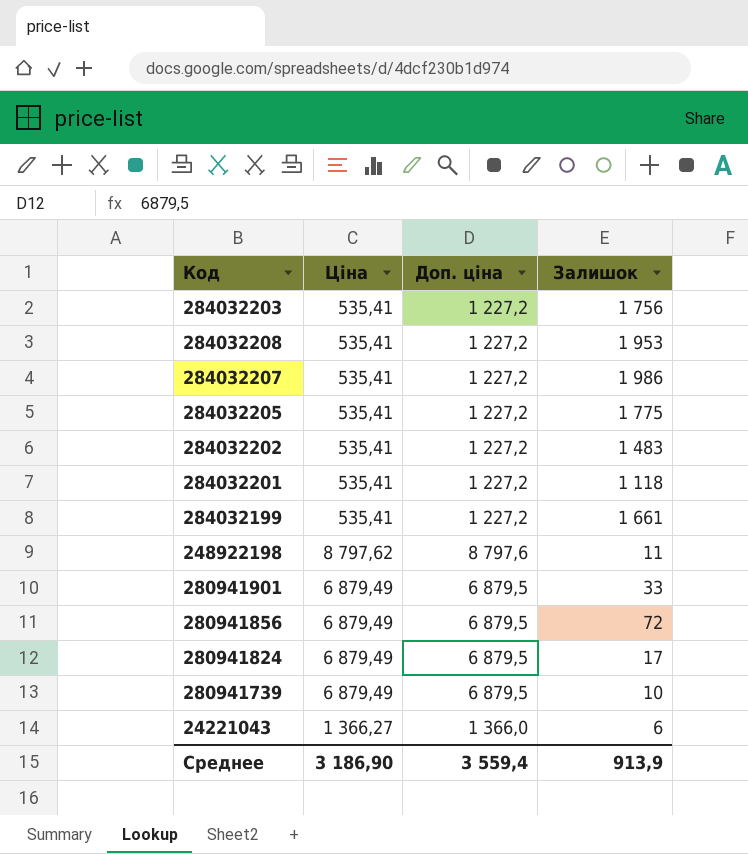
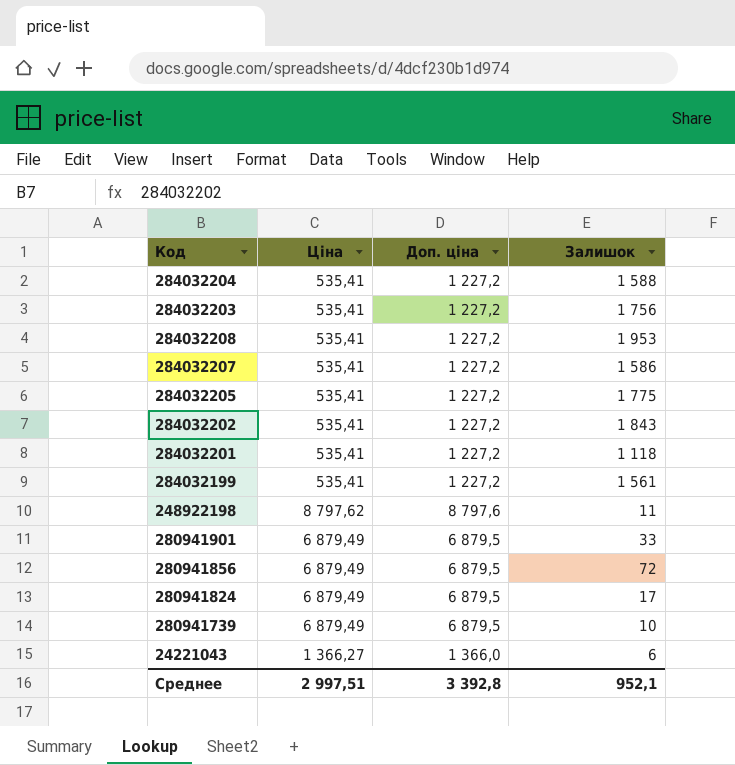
row 284032204: none -> 535,41 | 1 227,2 | 1 588
284032207 | Залишок: 1 986 -> 1 586
284032202 | Залишок: 1 483 -> 1 843
284032199 | Залишок: 1 661 -> 1 561
Среднее | Ціна: 3 186,90 -> 2 997,51
Среднее | Доп. ціна: 3 559,4 -> 3 392,8
Среднее | Залишок: 913,9 -> 952,1

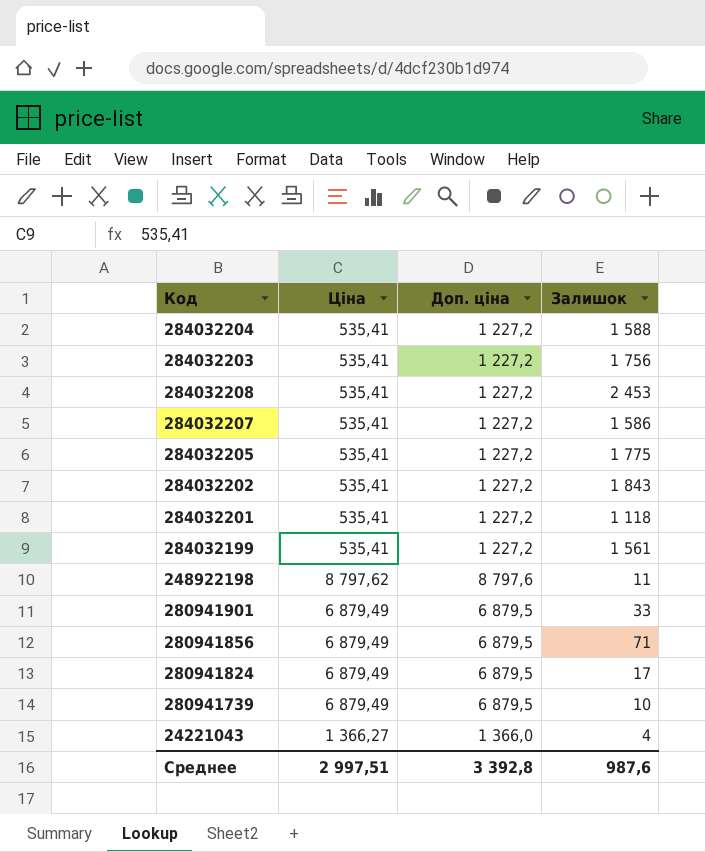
284032208 | Залишок: 1 953 -> 2 453
280941856 | Залишок: 72 -> 71
24221043 | Залишок: 6 -> 4
Среднее | Залишок: 952,1 -> 987,6

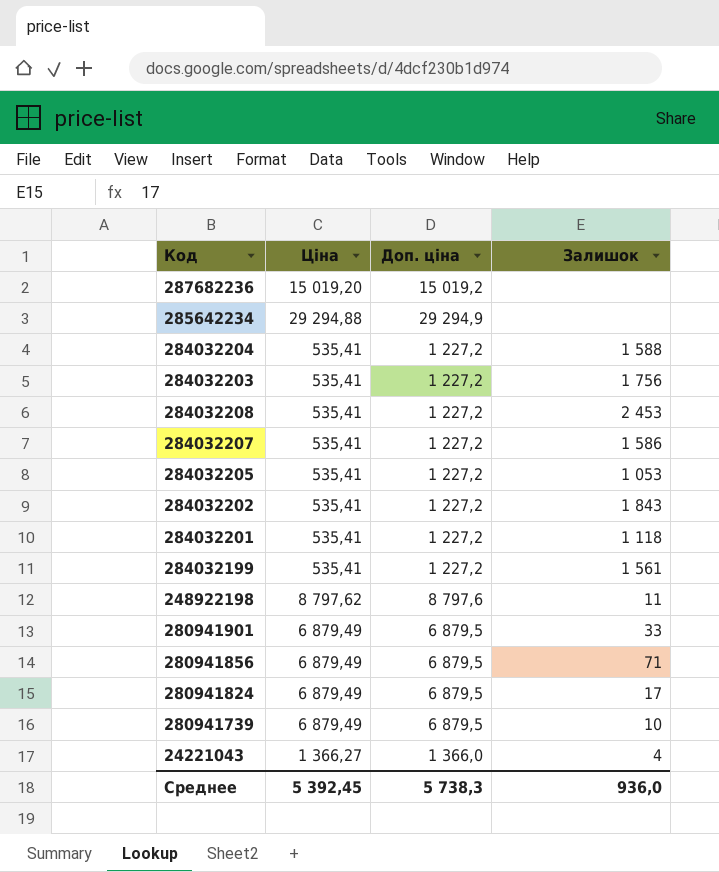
row 287682236: none -> 15 019,20 | 15 019,2 | none
row 285642234: none -> 29 294,88 | 29 294,9 | none
284032205 | Залишок: 1 775 -> 1 053
Среднее | Ціна: 2 997,51 -> 5 392,45
Среднее | Доп. ціна: 3 392,8 -> 5 738,3
Среднее | Залишок: 987,6 -> 936,0

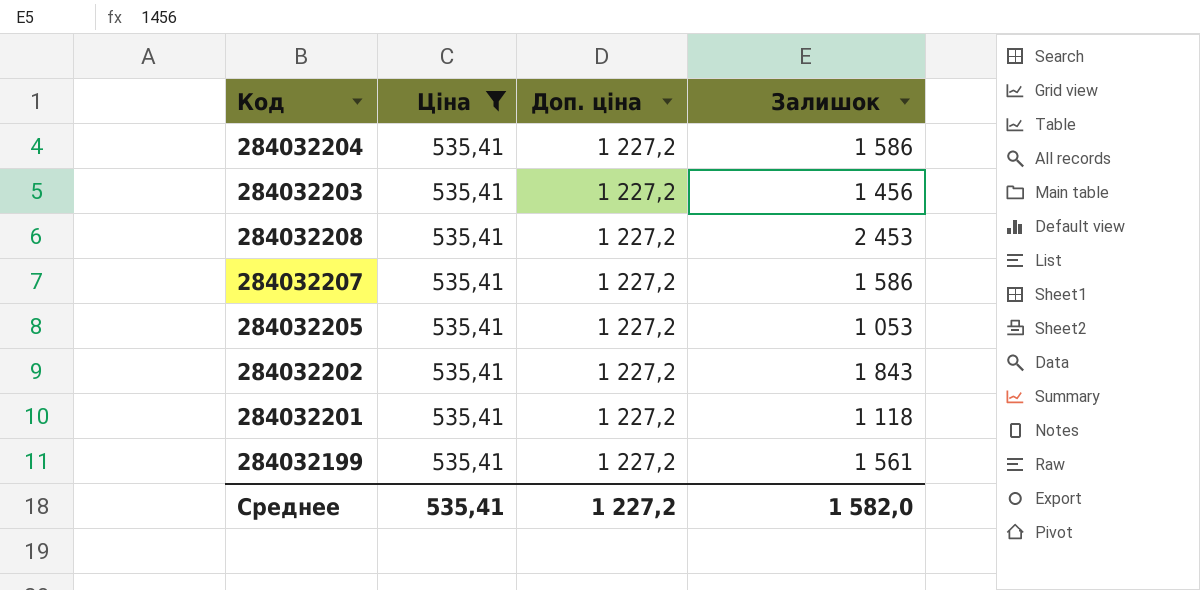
filter: none -> Ціна = 535,41
284032204 | Залишок: 1 588 -> 1 586
284032203 | Залишок: 1 756 -> 1 456
Среднее | Ціна: 5 392,45 -> 535,41
Среднее | Доп. ціна: 5 738,3 -> 1 227,2
Среднее | Залишок: 936,0 -> 1 582,0

